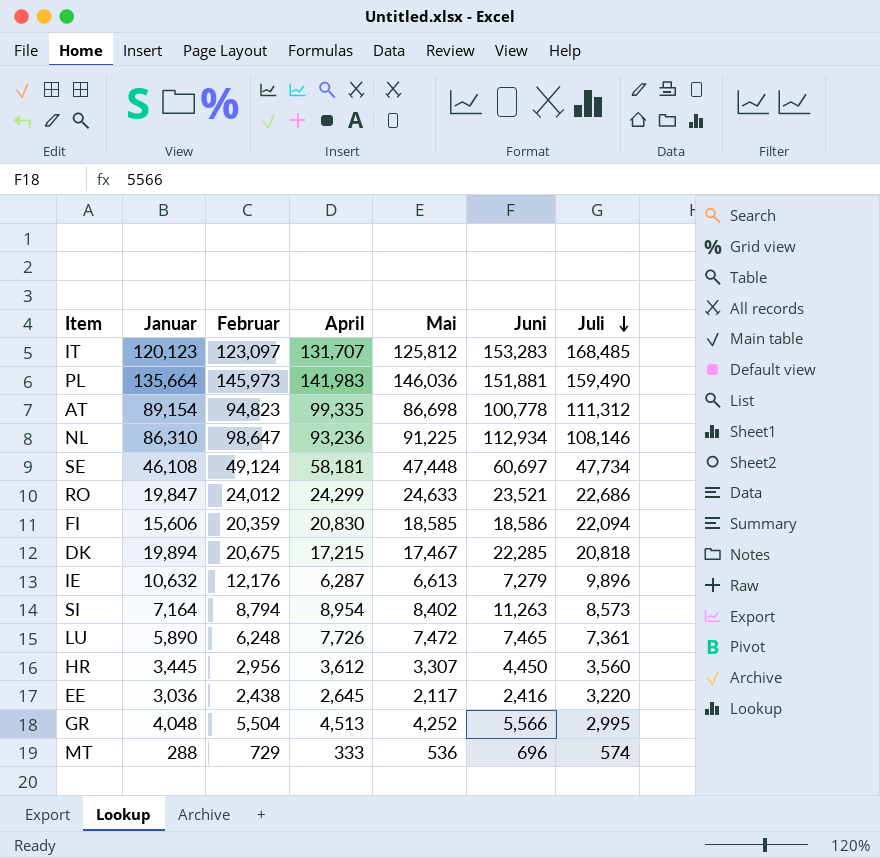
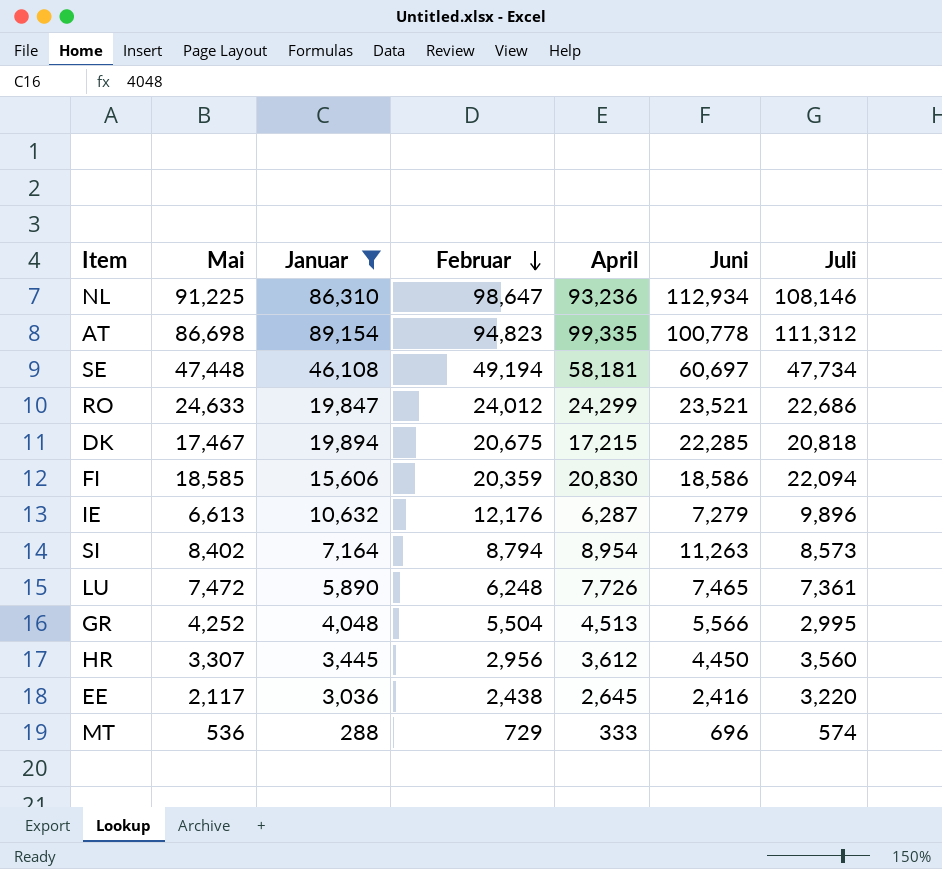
filter: none -> Januar <= 89,154
row order: Juli descending -> Februar descending
column Mai | position: 5 -> 2
SE | Februar: 49,124 -> 49,194

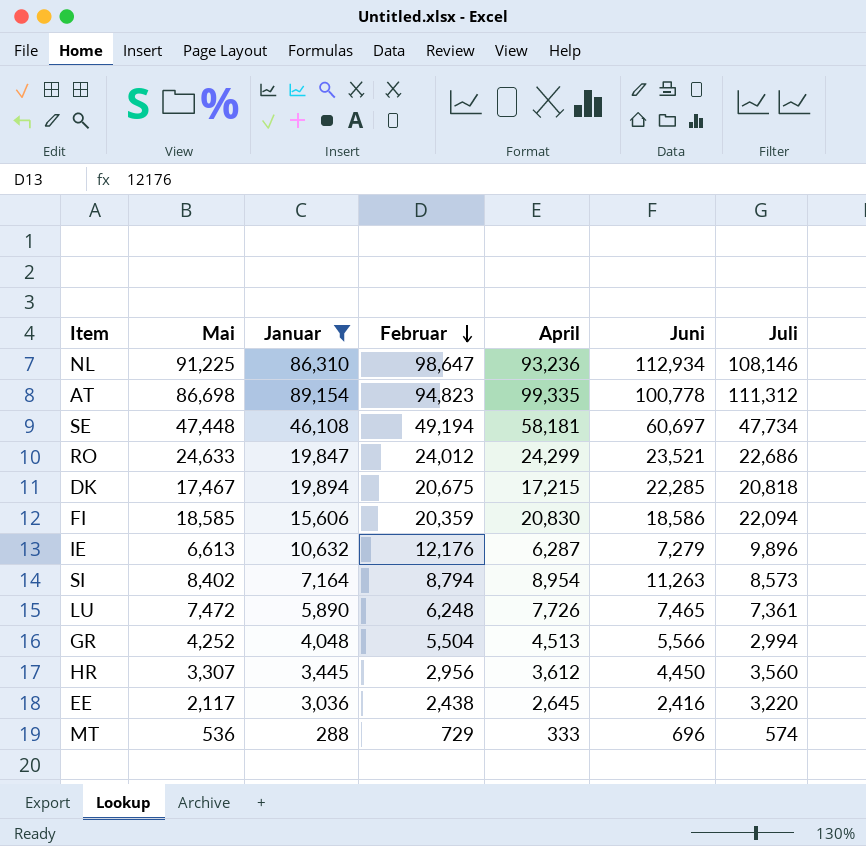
GR | Juli: 2,995 -> 2,994

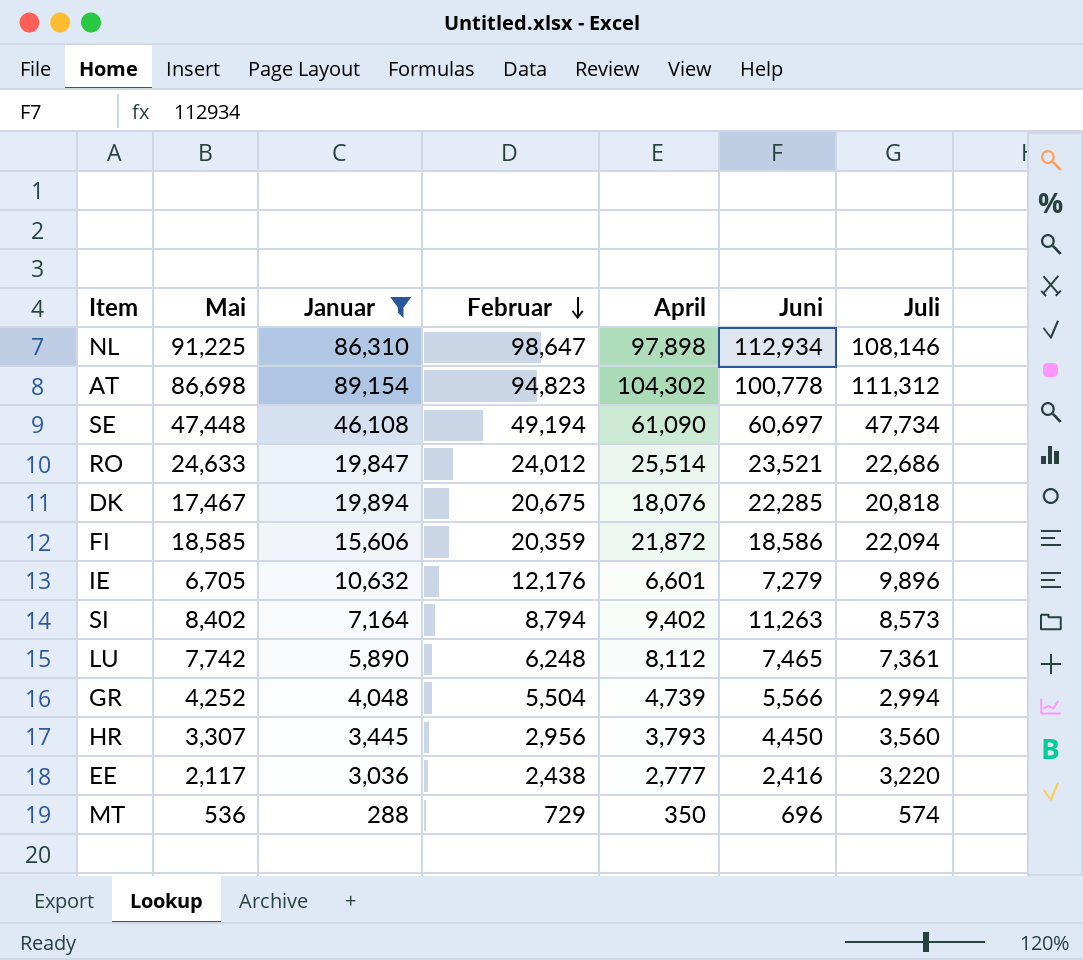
NL | April: 93,236 -> 97,898
AT | April: 99,335 -> 104,302
SE | April: 58,181 -> 61,090
RO | April: 24,299 -> 25,514
DK | April: 17,215 -> 18,076
FI | April: 20,830 -> 21,872
IE | Mai: 6,613 -> 6,705
IE | April: 6,287 -> 6,601
SI | April: 8,954 -> 9,402
LU | Mai: 7,472 -> 7,742
LU | April: 7,726 -> 8,112
GR | April: 4,513 -> 4,739
HR | April: 3,612 -> 3,793
EE | April: 2,645 -> 2,777
MT | April: 333 -> 350

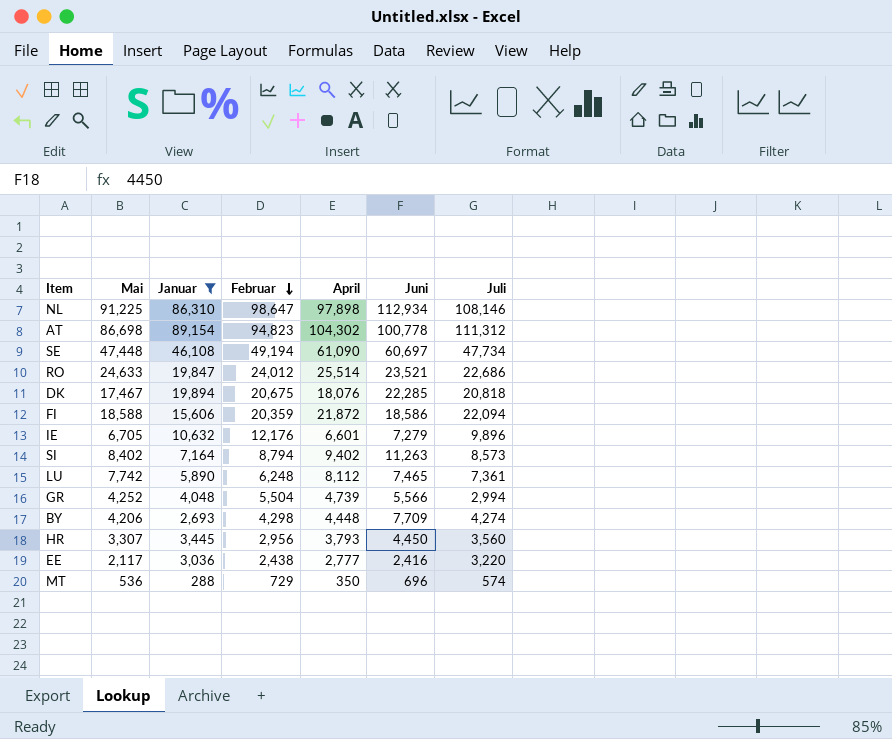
FI | Mai: 18,585 -> 18,588
row BY: none -> 4,206 | 2,693 | 4,298 | 4,448 | 7,709 | 4,274

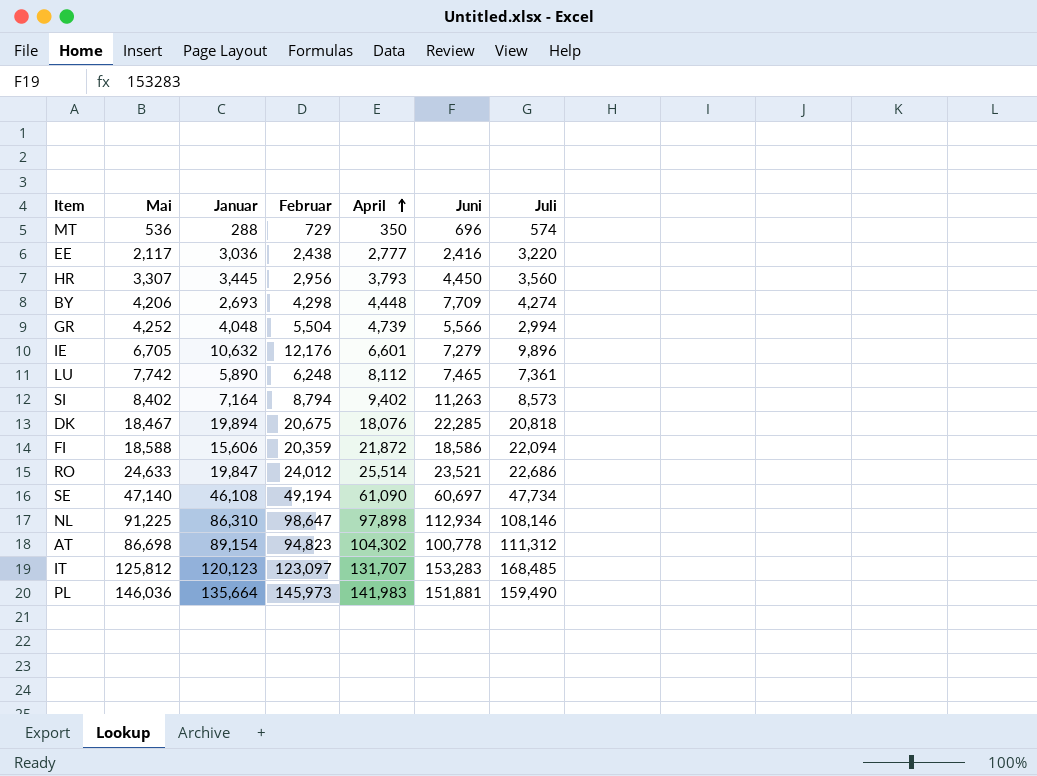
filter: Januar <= 89,154 -> none
row order: Februar descending -> April ascending
DK | Mai: 17,467 -> 18,467
SE | Mai: 47,448 -> 47,140

